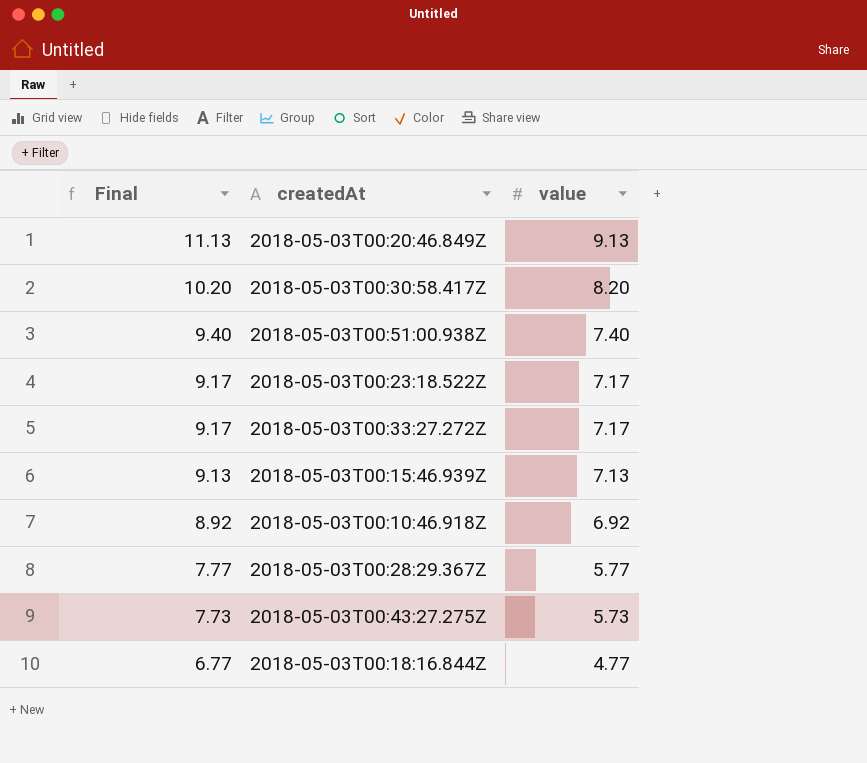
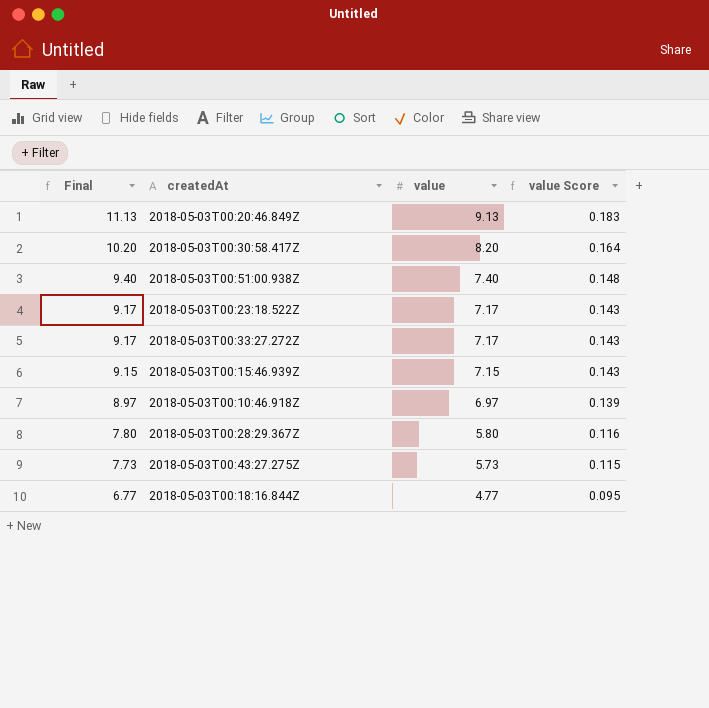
column value Score | formula: none -> [value] * 0.02
2018-05-03T00:15:46.939Z | Final: 9.13 -> 9.15
2018-05-03T00:15:46.939Z | value: 7.13 -> 7.15
2018-05-03T00:10:46.918Z | Final: 8.92 -> 8.97
2018-05-03T00:10:46.918Z | value: 6.92 -> 6.97
2018-05-03T00:28:29.367Z | Final: 7.77 -> 7.80
2018-05-03T00:28:29.367Z | value: 5.77 -> 5.80

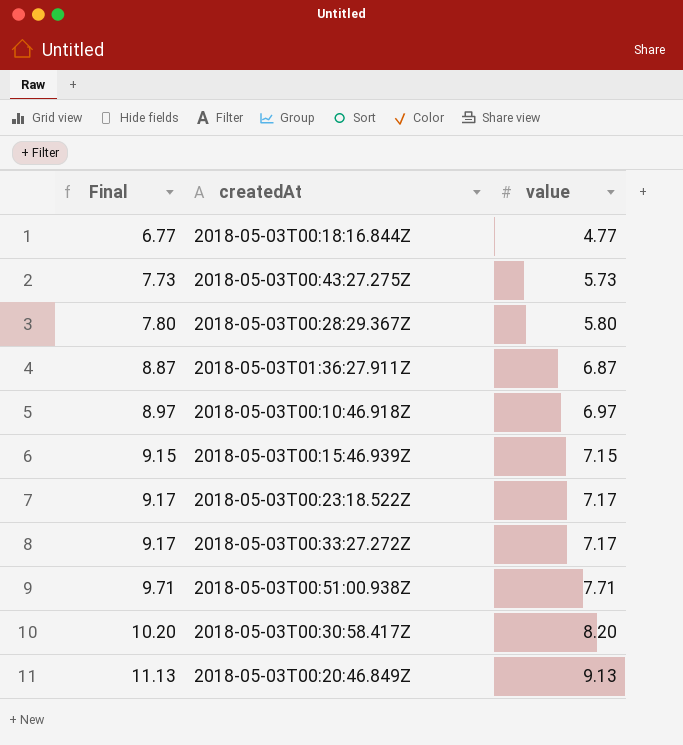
row order: Final descending -> Final ascending
column value Score | formula: [value] * 0.02 -> none
row 2018-05-03T01:36:27.911Z: none -> 8.87 | 6.87
2018-05-03T00:51:00.938Z | Final: 9.40 -> 9.71
2018-05-03T00:51:00.938Z | value: 7.40 -> 7.71

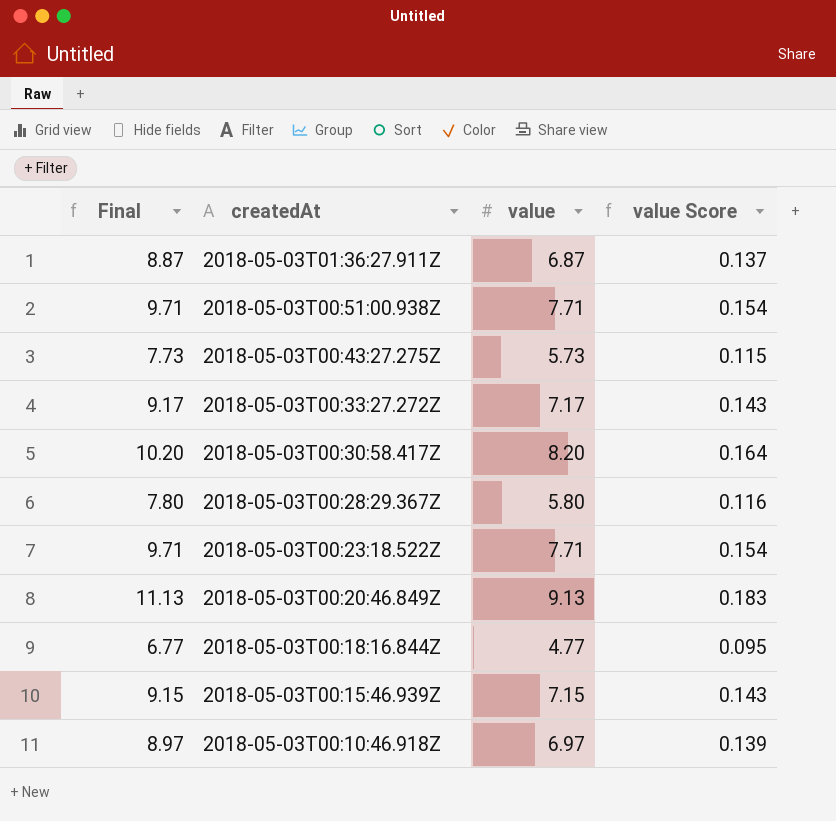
row order: Final ascending -> createdAt descending
column value Score | formula: none -> [value] * 0.02
2018-05-03T00:23:18.522Z | Final: 9.17 -> 9.71
2018-05-03T00:23:18.522Z | value: 7.17 -> 7.71

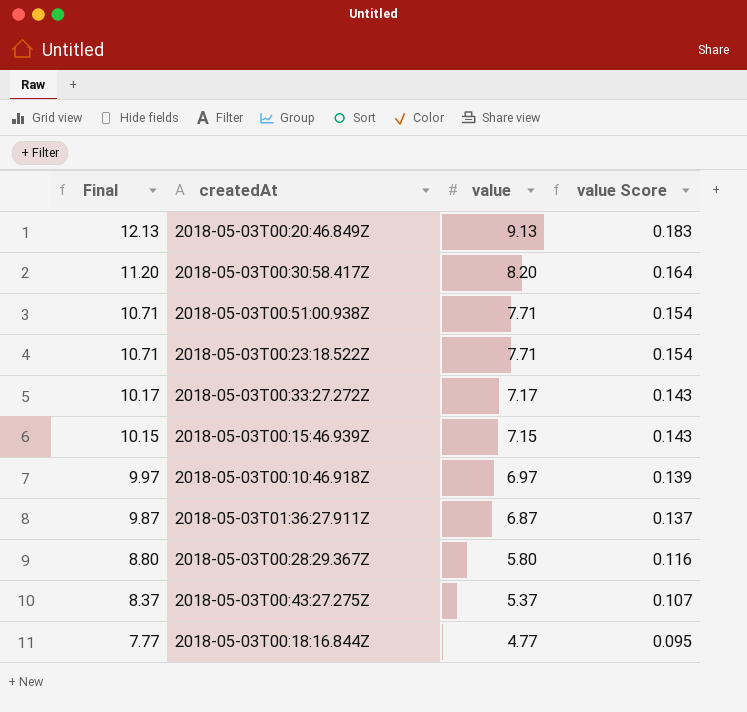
row order: createdAt descending -> Final descending
column Final | formula: [value] + 2 -> [value] + 3
2018-05-03T00:43:27.275Z | value: 5.73 -> 5.37
2018-05-03T00:43:27.275Z | value Score: 0.115 -> 0.107

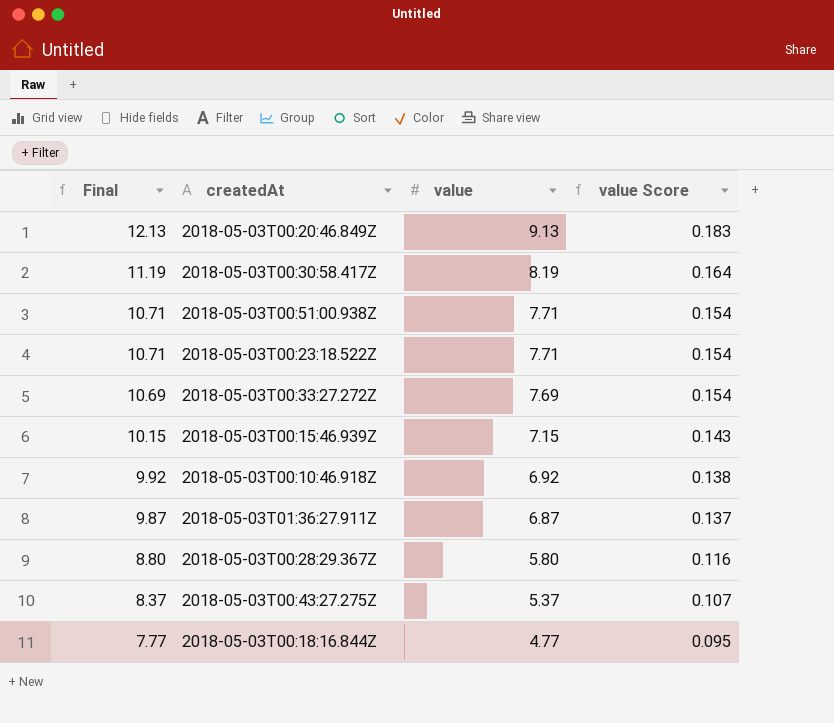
2018-05-03T00:30:58.417Z | Final: 11.20 -> 11.19
2018-05-03T00:30:58.417Z | value: 8.20 -> 8.19
2018-05-03T00:33:27.272Z | Final: 10.17 -> 10.69
2018-05-03T00:33:27.272Z | value: 7.17 -> 7.69
2018-05-03T00:33:27.272Z | value Score: 0.143 -> 0.154
2018-05-03T00:10:46.918Z | Final: 9.97 -> 9.92
2018-05-03T00:10:46.918Z | value: 6.97 -> 6.92
2018-05-03T00:10:46.918Z | value Score: 0.139 -> 0.138

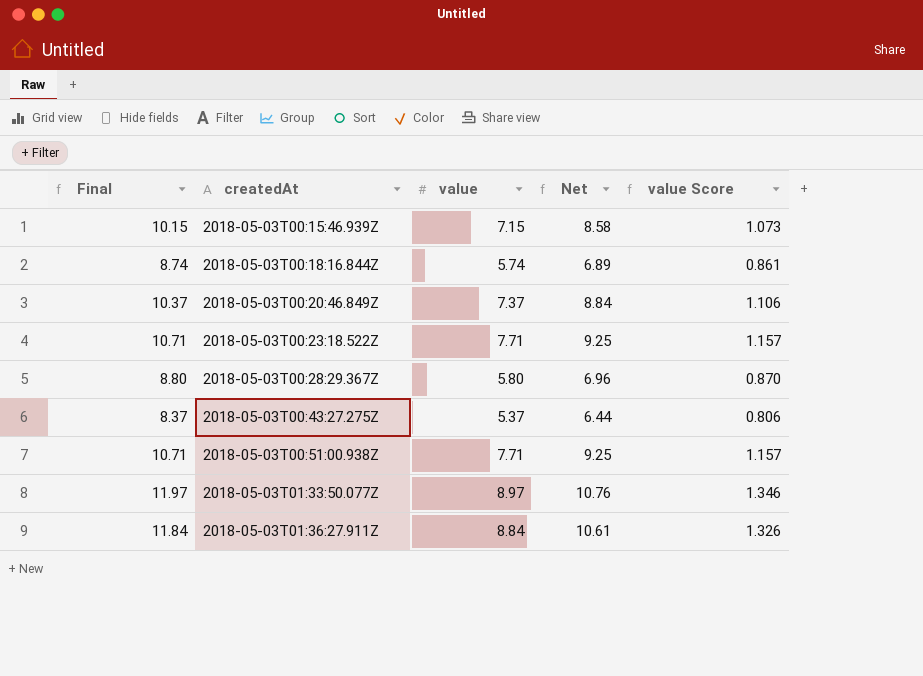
row order: Final descending -> createdAt ascending
column Net | formula: none -> [value] * 1.2
column value Score | formula: [value] * 0.02 -> [value] * 0.15
row 2018-05-03T00:30:58.417Z: 11.19 | 8.19 | 0.164 -> none
row 2018-05-03T00:33:27.272Z: 10.69 | 7.69 | 0.154 -> none
row 2018-05-03T00:10:46.918Z: 9.92 | 6.92 | 0.138 -> none
2018-05-03T00:18:16.844Z | Final: 7.77 -> 8.74
2018-05-03T00:18:16.844Z | value: 4.77 -> 5.74
2018-05-03T00:20:46.849Z | Final: 12.13 -> 10.37
2018-05-03T00:20:46.849Z | value: 9.13 -> 7.37
row 2018-05-03T01:33:50.077Z: none -> 11.97 | 8.97 | 10.76 | 1.346
2018-05-03T01:36:27.911Z | Final: 9.87 -> 11.84
2018-05-03T01:36:27.911Z | value: 6.87 -> 8.84

